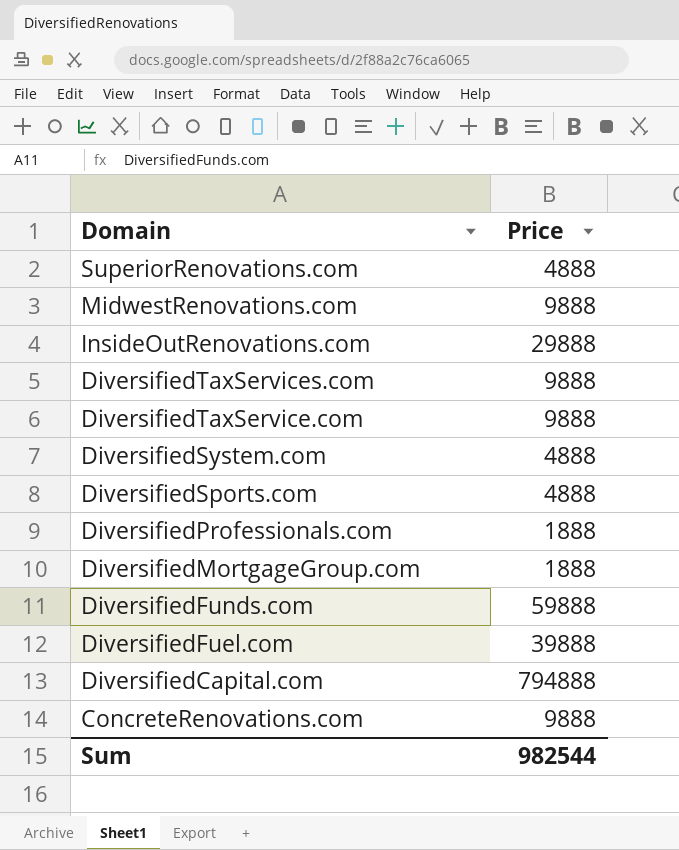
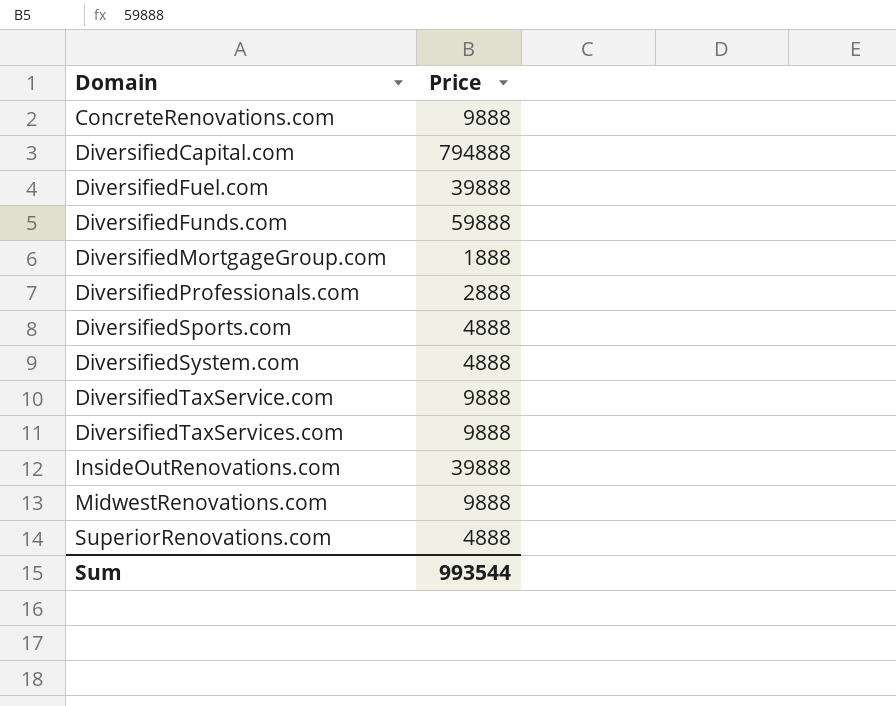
row order: Domain descending -> Domain ascending
DiversifiedProfessionals.com | Price: 1888 -> 2888
InsideOutRenovations.com | Price: 29888 -> 39888
Sum | Price: 982544 -> 993544

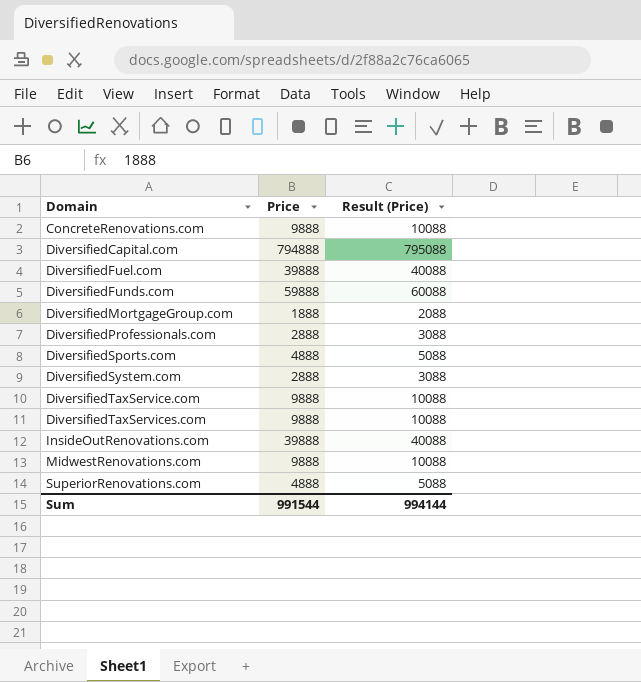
column Result (Price) | formula: none -> [Price] + 200
DiversifiedSystem.com | Price: 4888 -> 2888
Sum | Price: 993544 -> 991544

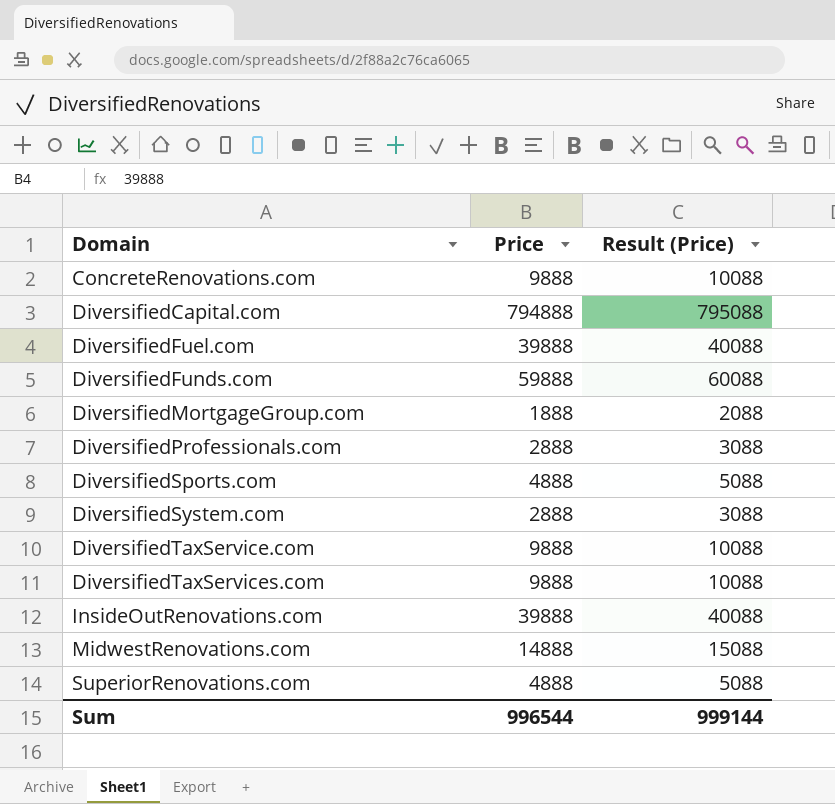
MidwestRenovations.com | Price: 9888 -> 14888
MidwestRenovations.com | Result (Price): 10088 -> 15088
Sum | Price: 991544 -> 996544
Sum | Result (Price): 994144 -> 999144

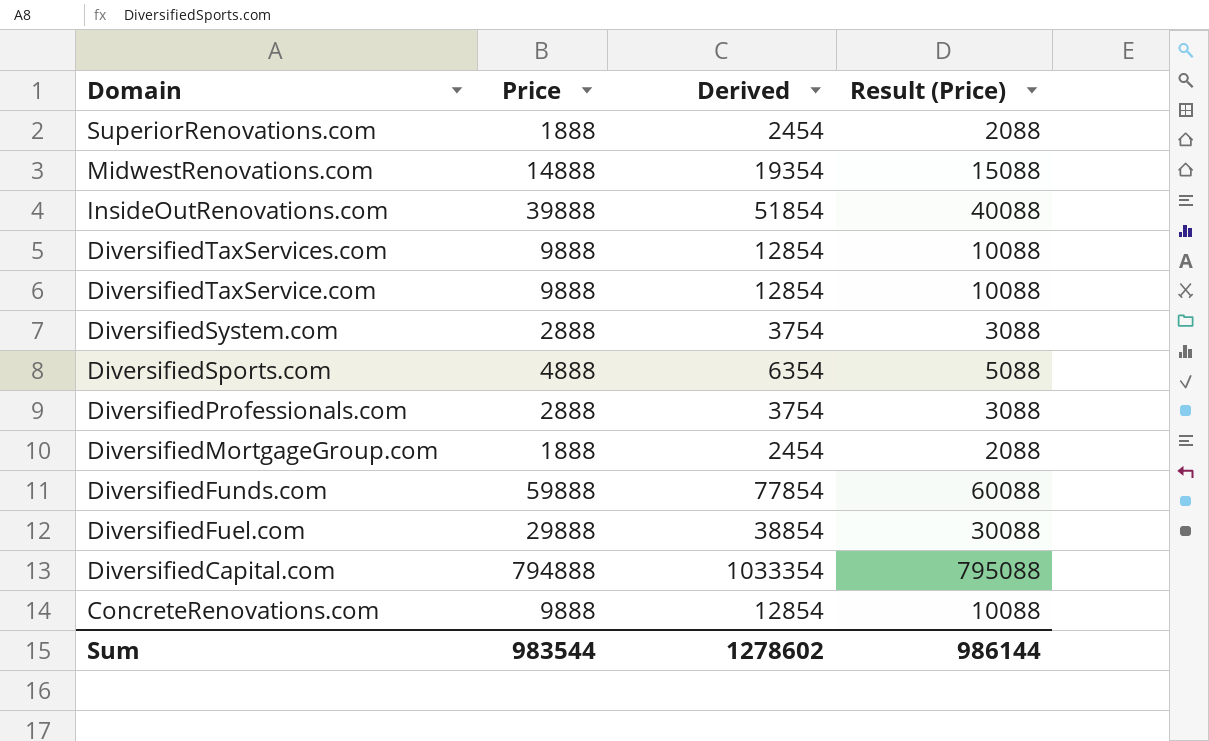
row order: Domain ascending -> Domain descending
column Derived | formula: none -> [Price] * 1.3
SuperiorRenovations.com | Price: 4888 -> 1888
SuperiorRenovations.com | Result (Price): 5088 -> 2088
DiversifiedFuel.com | Price: 39888 -> 29888
DiversifiedFuel.com | Result (Price): 40088 -> 30088
Sum | Price: 996544 -> 983544
Sum | Result (Price): 999144 -> 986144

